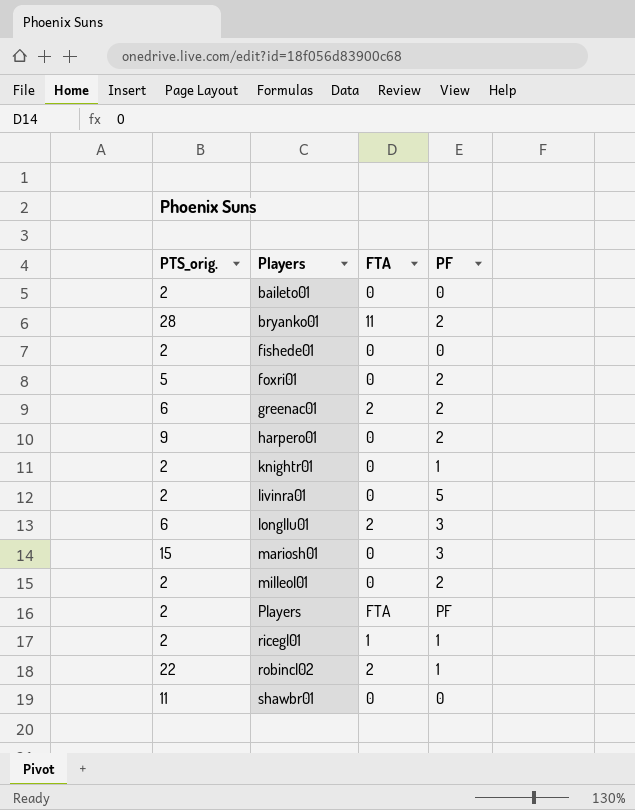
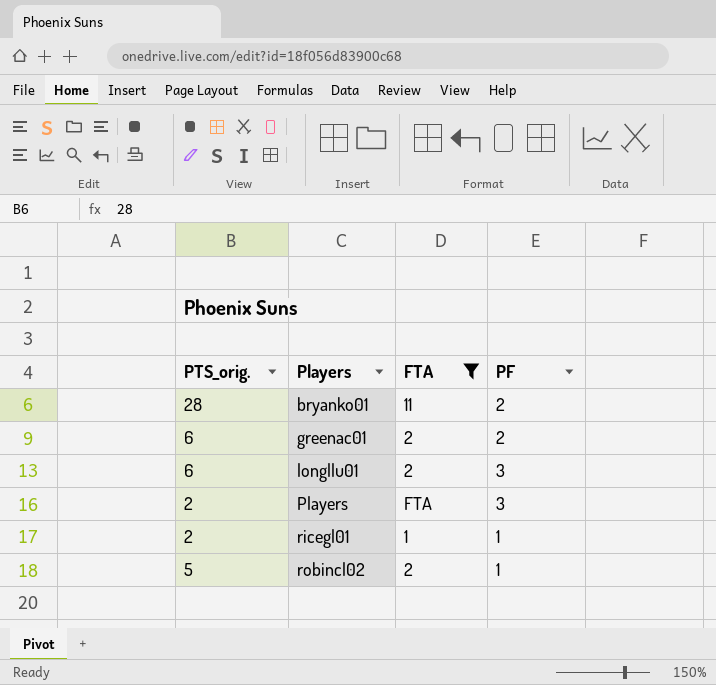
filter: none -> FTA != 0
Players | PF: PF -> 3
robincl02 | PTS_orig.: 22 -> 5

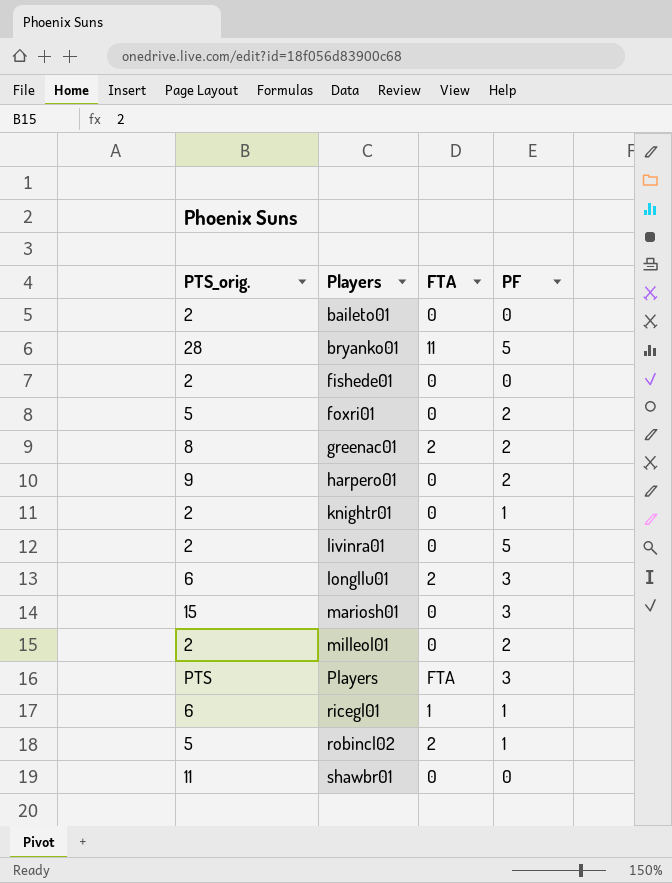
filter: FTA != 0 -> none
bryanko01 | PF: 2 -> 5
greenac01 | PTS_orig.: 6 -> 8
Players | PTS_orig.: 2 -> PTS
ricegl01 | PTS_orig.: 2 -> 6

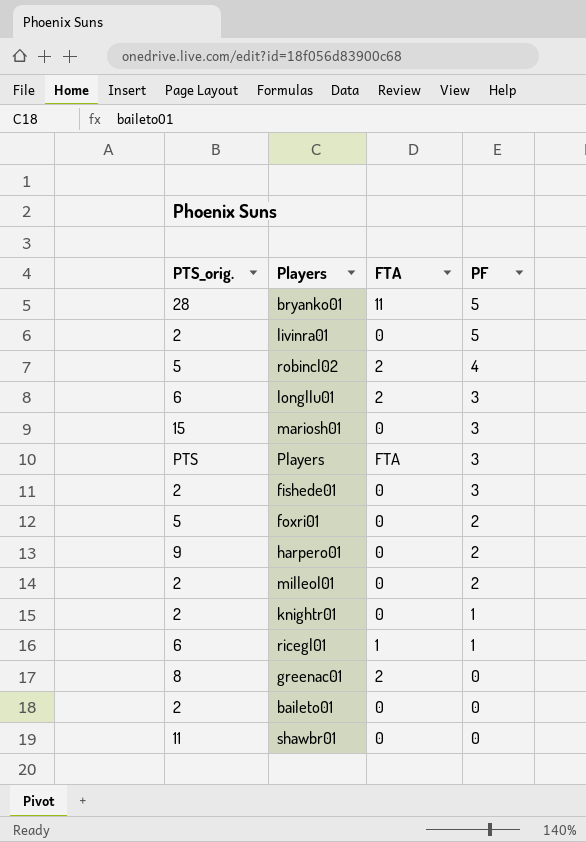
row order: Players ascending -> PF descending
robincl02 | PF: 1 -> 4
fishede01 | PF: 0 -> 3
greenac01 | PF: 2 -> 0

